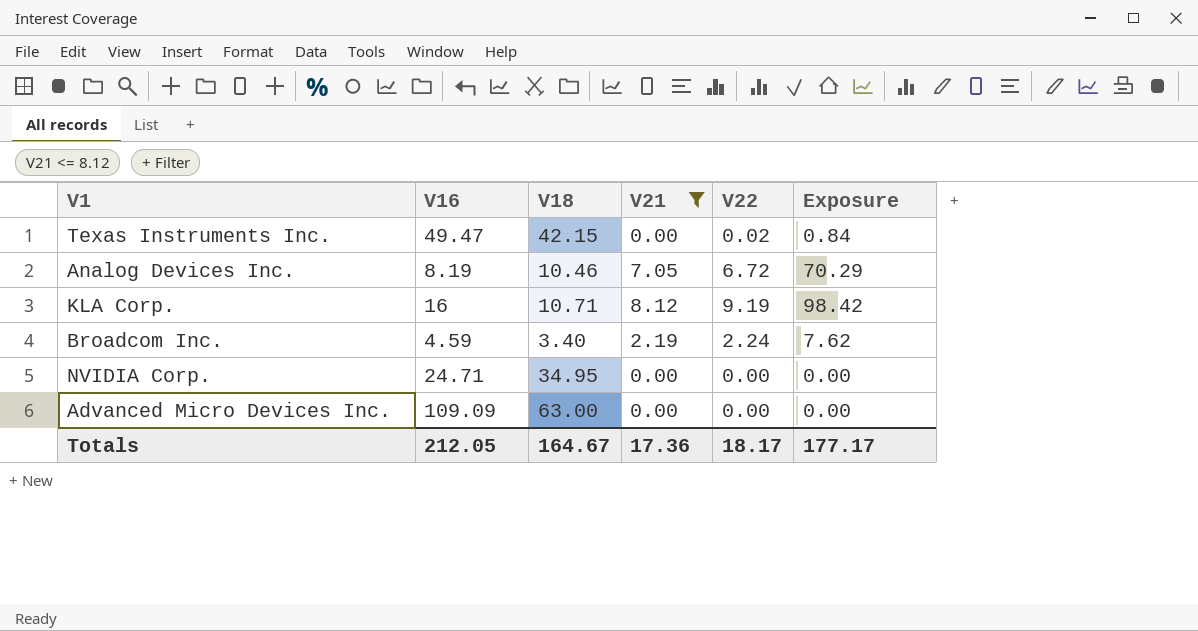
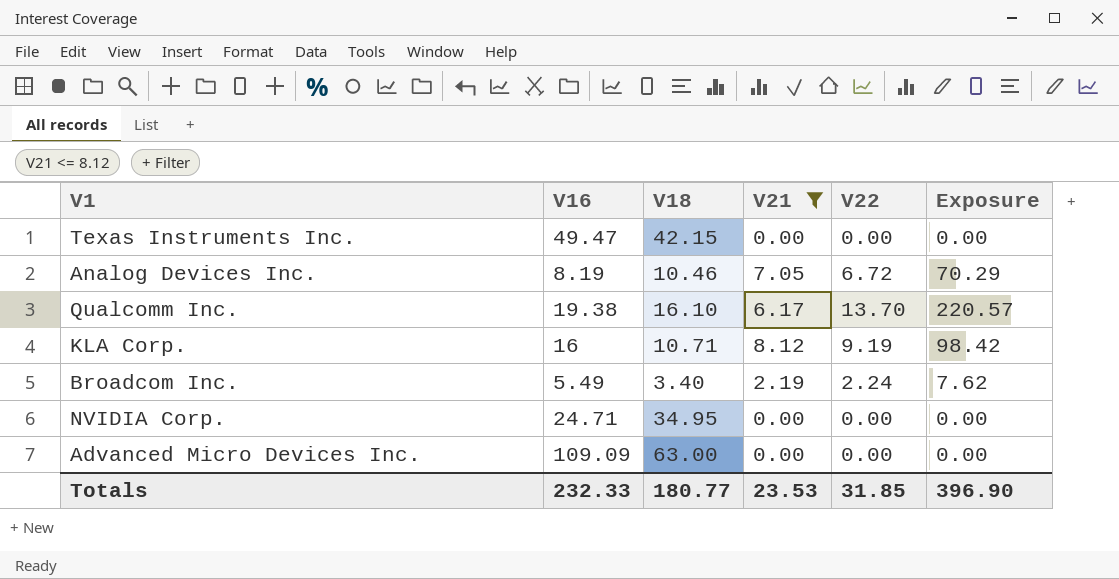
Texas Instruments Inc. | V22: 0.02 -> 0.00
Texas Instruments Inc. | Exposure: 0.84 -> 0.00
row Qualcomm Inc.: none -> 19.38 | 16.10 | 6.17 | 13.70 | 220.57
Broadcom Inc. | V16: 4.59 -> 5.49
Totals | V16: 212.05 -> 232.33
Totals | V18: 164.67 -> 180.77
Totals | V21: 17.36 -> 23.53
Totals | V22: 18.17 -> 31.85
Totals | Exposure: 177.17 -> 396.90

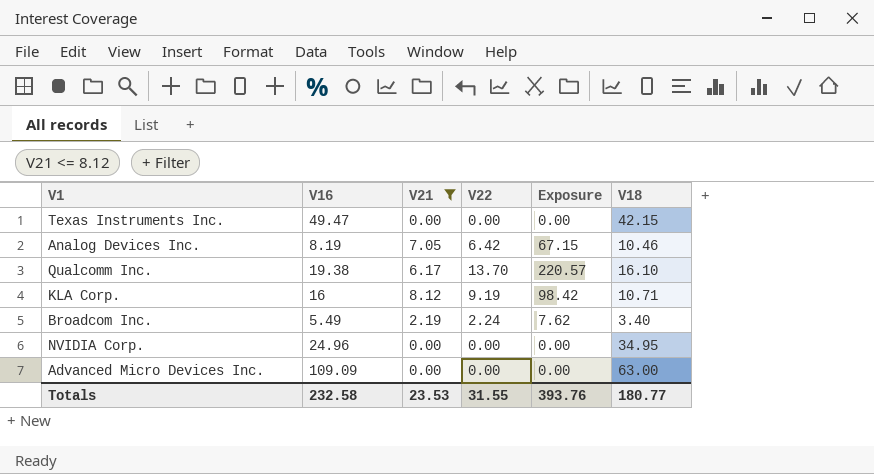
column V18 | position: 3 -> 6
Analog Devices Inc. | V22: 6.72 -> 6.42
Analog Devices Inc. | Exposure: 70.29 -> 67.15
NVIDIA Corp. | V16: 24.71 -> 24.96
Totals | V16: 232.33 -> 232.58
Totals | V22: 31.85 -> 31.55
Totals | Exposure: 396.90 -> 393.76

